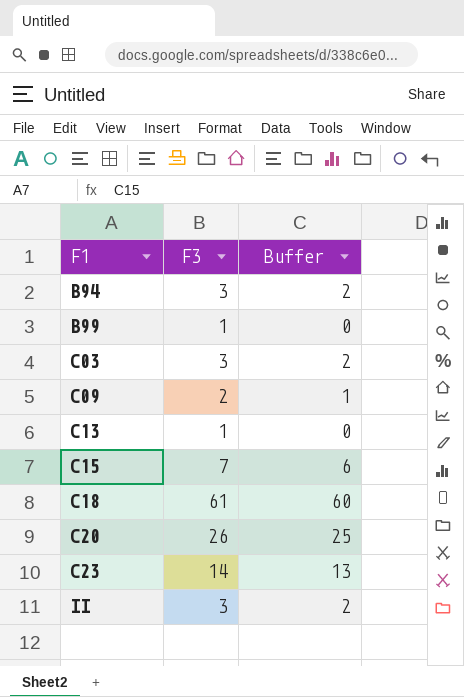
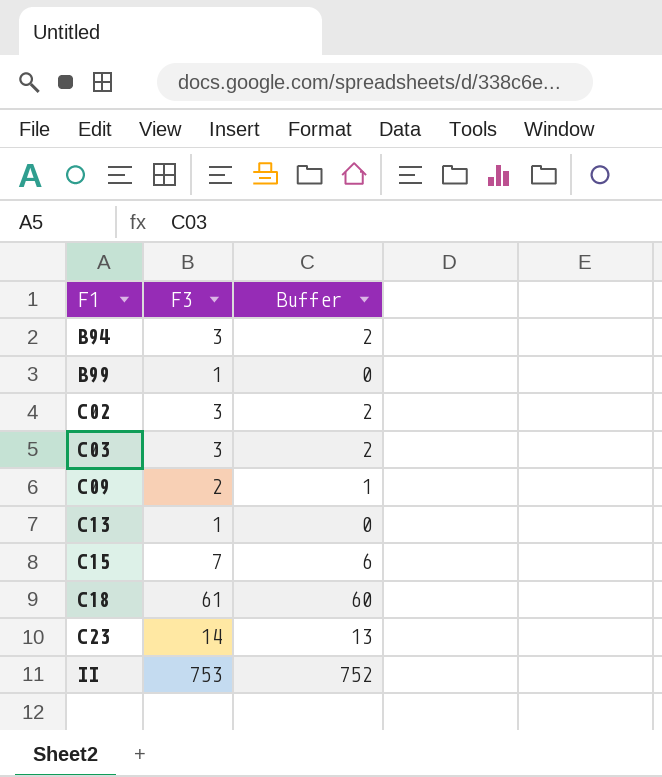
row C20: 26 | 25 -> none
row C02: none -> 3 | 2
II | F3: 3 -> 753
II | Buffer: 2 -> 752

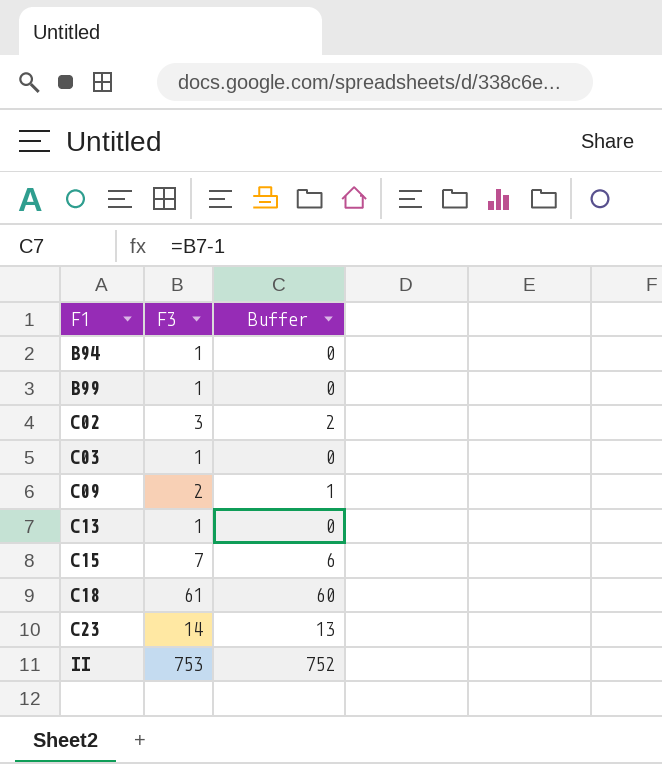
B94 | F3: 3 -> 1
B94 | Buffer: 2 -> 0
C03 | F3: 3 -> 1
C03 | Buffer: 2 -> 0

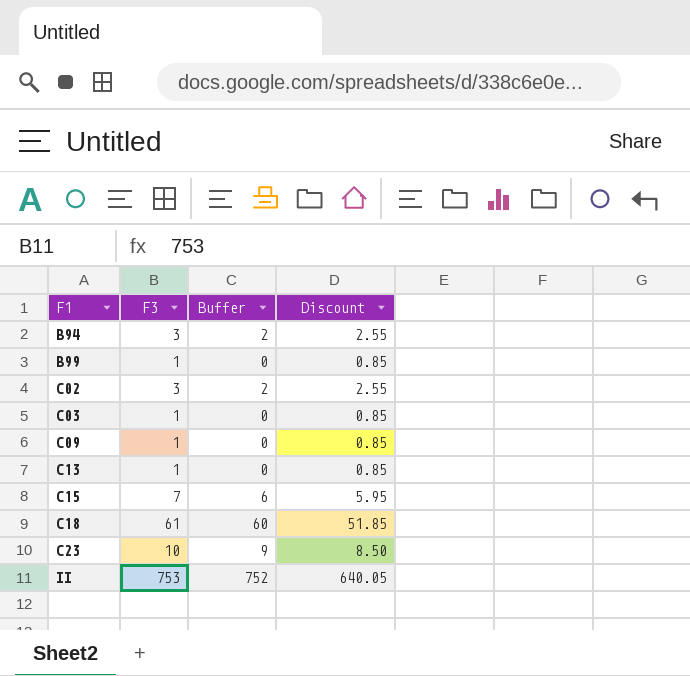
column Discount | formula: none -> [F3] * 0.85
B94 | F3: 1 -> 3
B94 | Buffer: 0 -> 2
C09 | F3: 2 -> 1
C09 | Buffer: 1 -> 0
C23 | F3: 14 -> 10
C23 | Buffer: 13 -> 9

